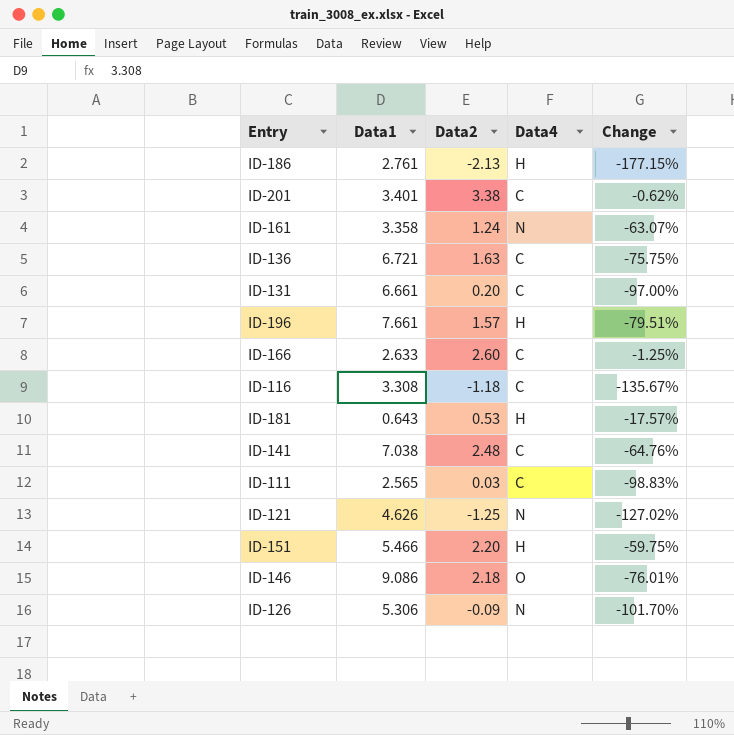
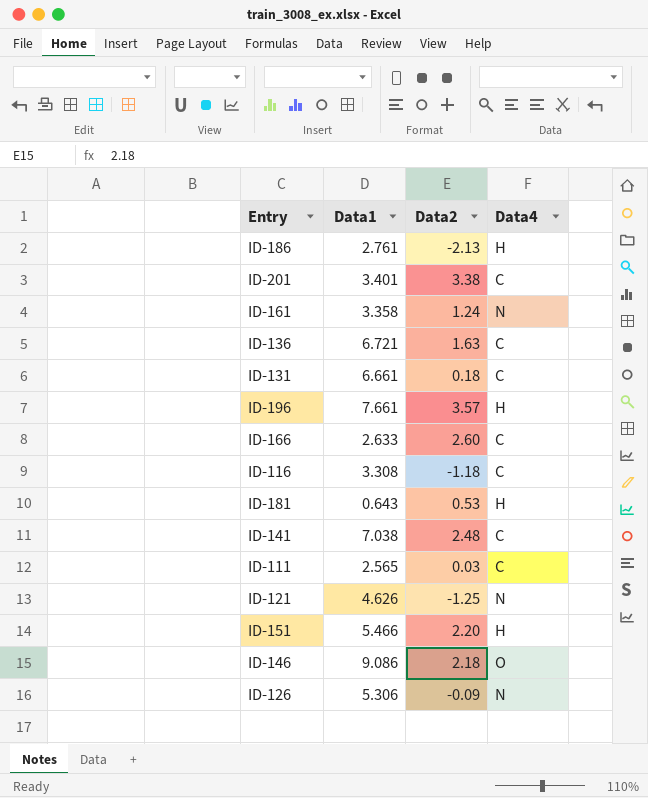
column Change | formula: ([Data2] - [Data1]) / [Data1] -> none
ID-131 | Data2: 0.20 -> 0.18
ID-196 | Data2: 1.57 -> 3.57

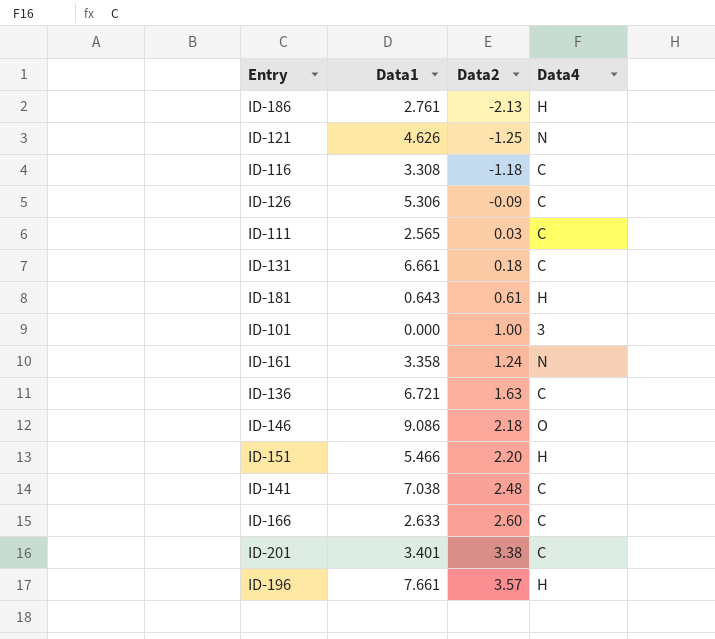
row order: none -> Data2 ascending
ID-126 | Data4: N -> C
ID-181 | Data2: 0.53 -> 0.61
row ID-101: none -> 0.000 | 1.00 | 3

